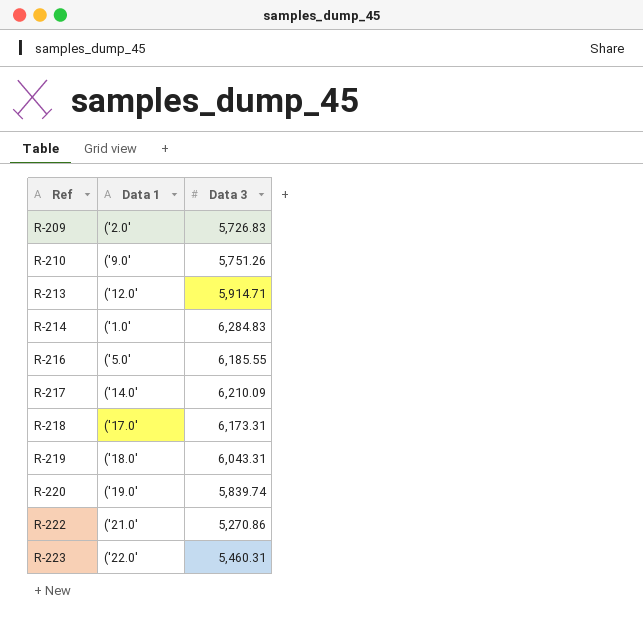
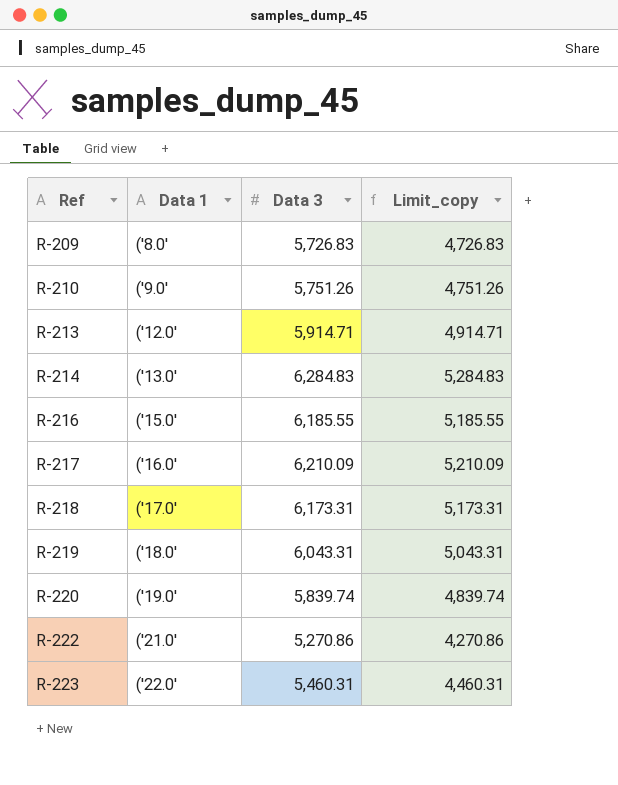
column Limit_copy | formula: none -> [Data 3] - 1000
R-209 | Data 1: ('2.0' -> ('8.0'
R-214 | Data 1: ('1.0' -> ('13.0'
R-216 | Data 1: ('5.0' -> ('15.0'
R-217 | Data 1: ('14.0' -> ('16.0'

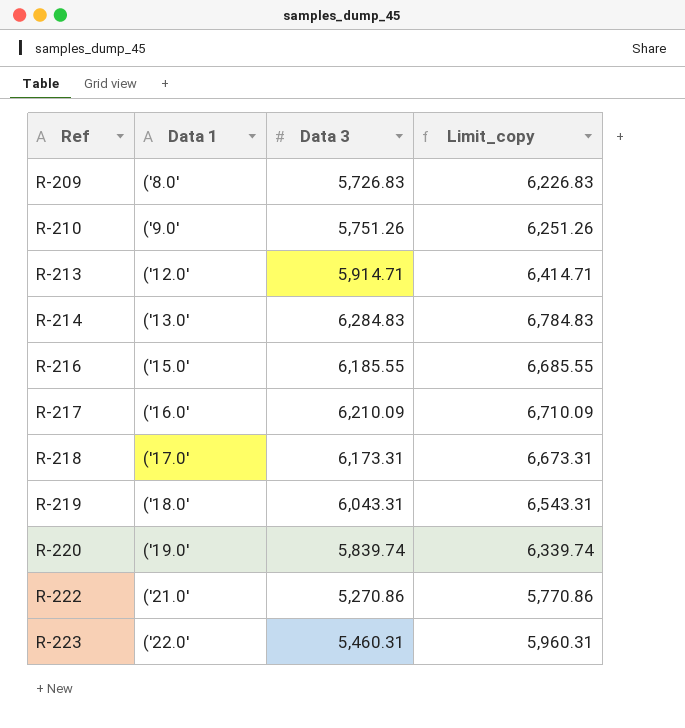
column Limit_copy | formula: [Data 3] - 1000 -> [Data 3] + 500

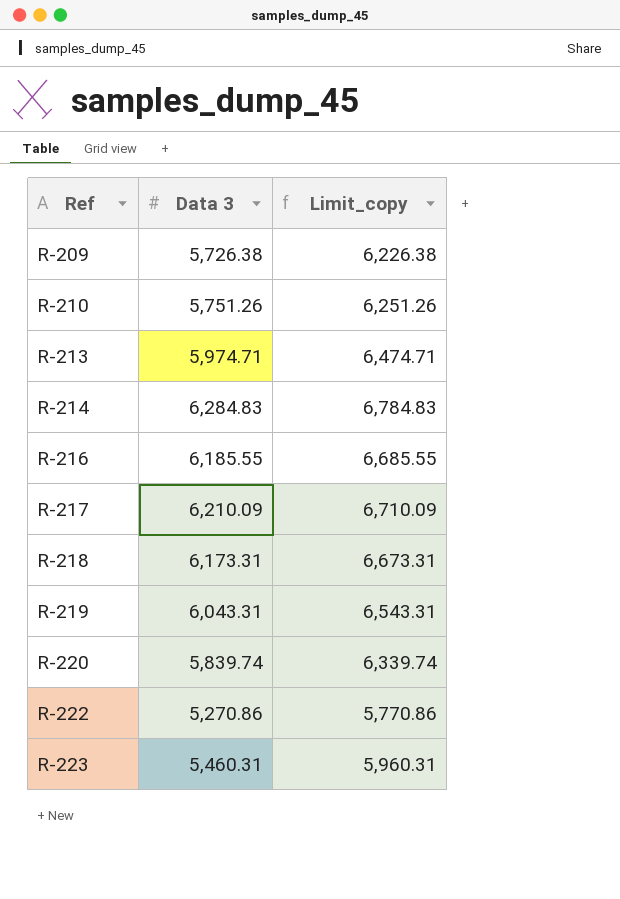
column Data 1 | position: 2 -> none
R-209 | Data 3: 5,726.83 -> 5,726.38
R-209 | Limit_copy: 6,226.83 -> 6,226.38
R-213 | Data 3: 5,914.71 -> 5,974.71
R-213 | Limit_copy: 6,414.71 -> 6,474.71

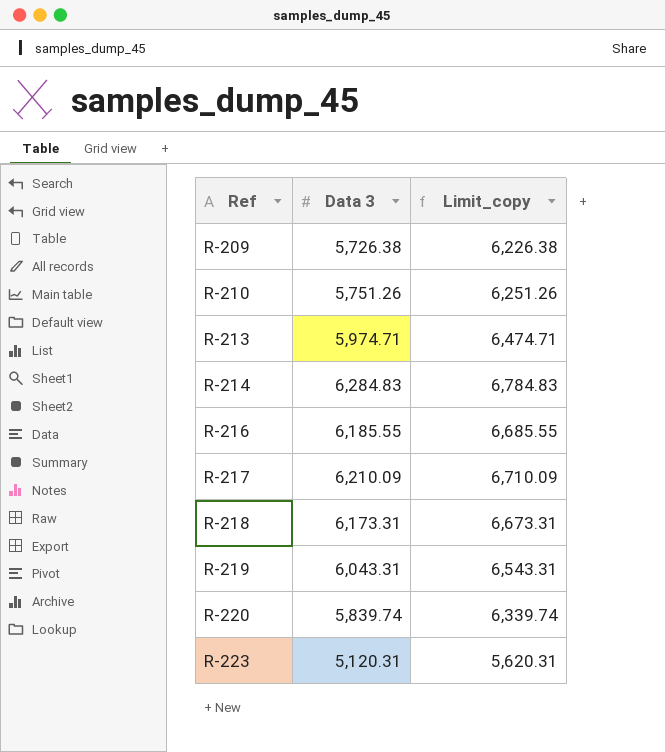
row R-222: 5,270.86 | 5,770.86 -> none
R-223 | Data 3: 5,460.31 -> 5,120.31
R-223 | Limit_copy: 5,960.31 -> 5,620.31

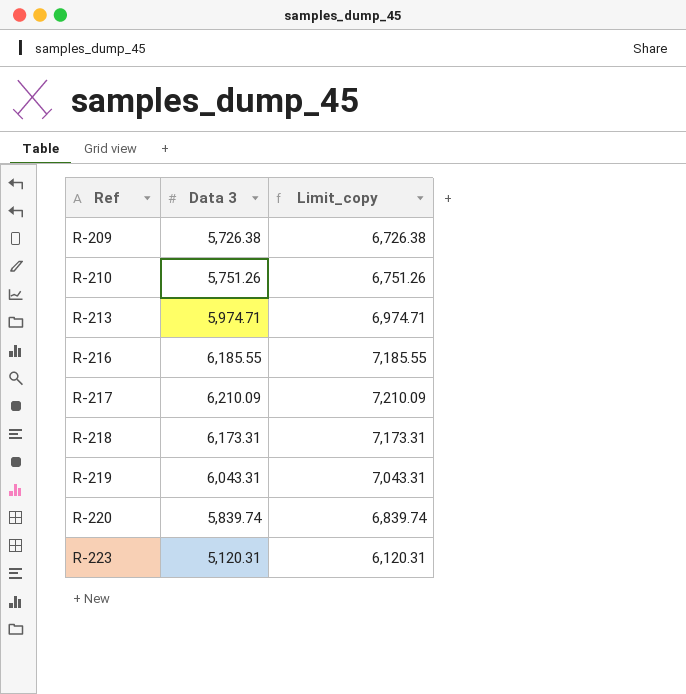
column Limit_copy | formula: [Data 3] + 500 -> [Data 3] + 1000
row R-214: 6,284.83 | 6,784.83 -> none

